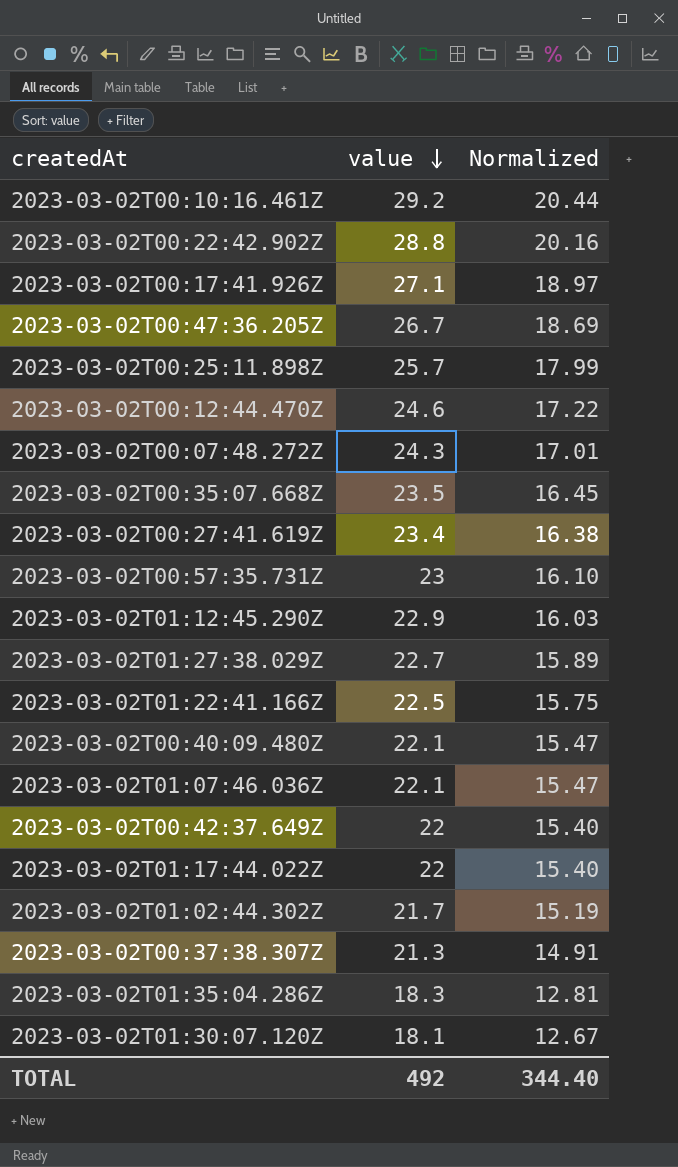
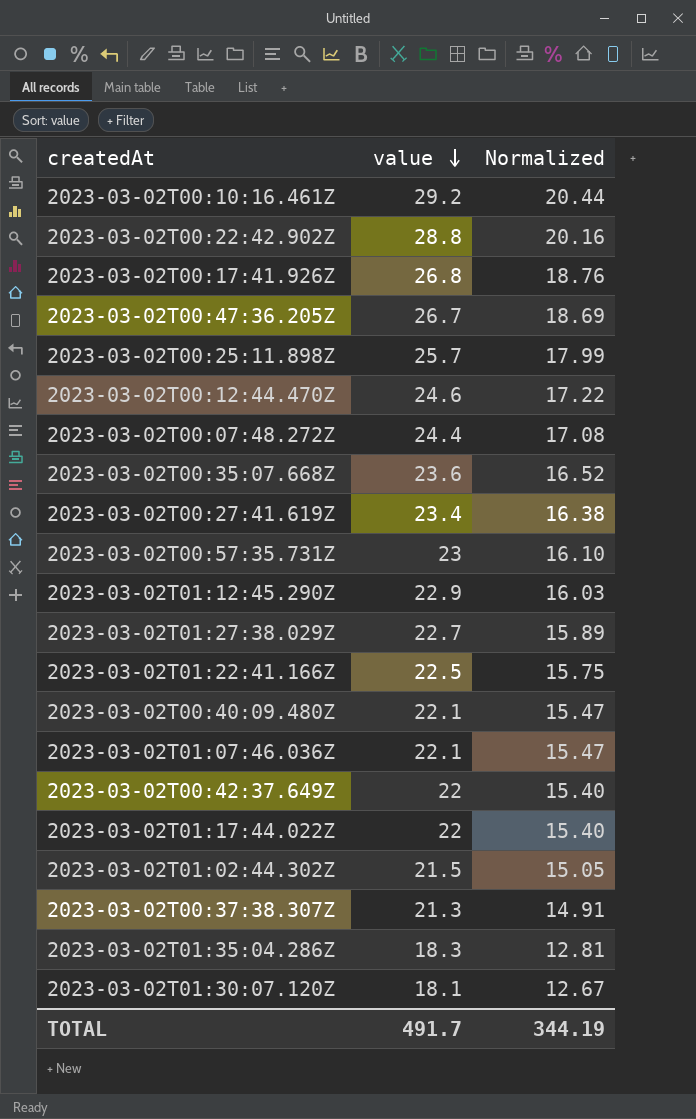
2023-03-02T00:17:41.926Z | value: 27.1 -> 26.8
2023-03-02T00:17:41.926Z | Normalized: 18.97 -> 18.76
2023-03-02T00:07:48.272Z | value: 24.3 -> 24.4
2023-03-02T00:07:48.272Z | Normalized: 17.01 -> 17.08
2023-03-02T00:35:07.668Z | value: 23.5 -> 23.6
2023-03-02T00:35:07.668Z | Normalized: 16.45 -> 16.52
2023-03-02T01:02:44.302Z | value: 21.7 -> 21.5
2023-03-02T01:02:44.302Z | Normalized: 15.19 -> 15.05
TOTAL | value: 492 -> 491.7
TOTAL | Normalized: 344.40 -> 344.19

